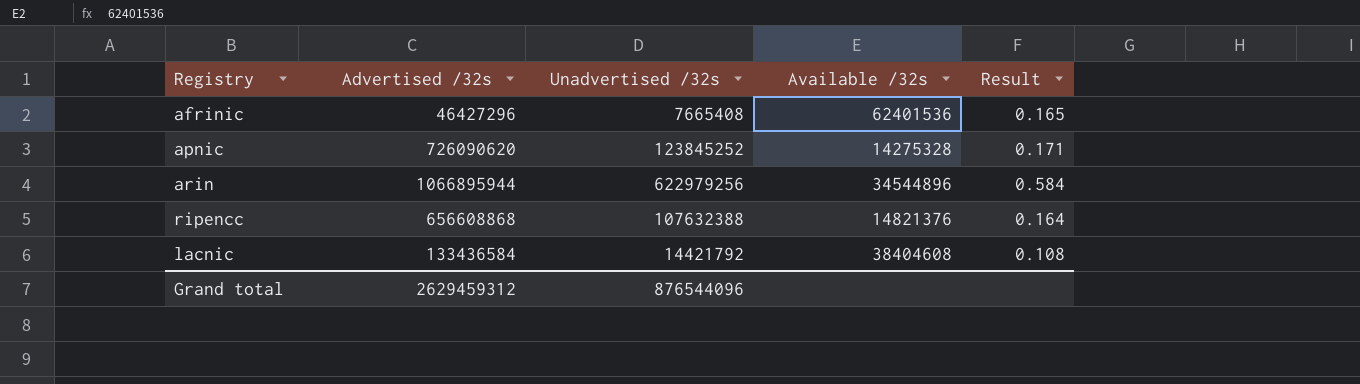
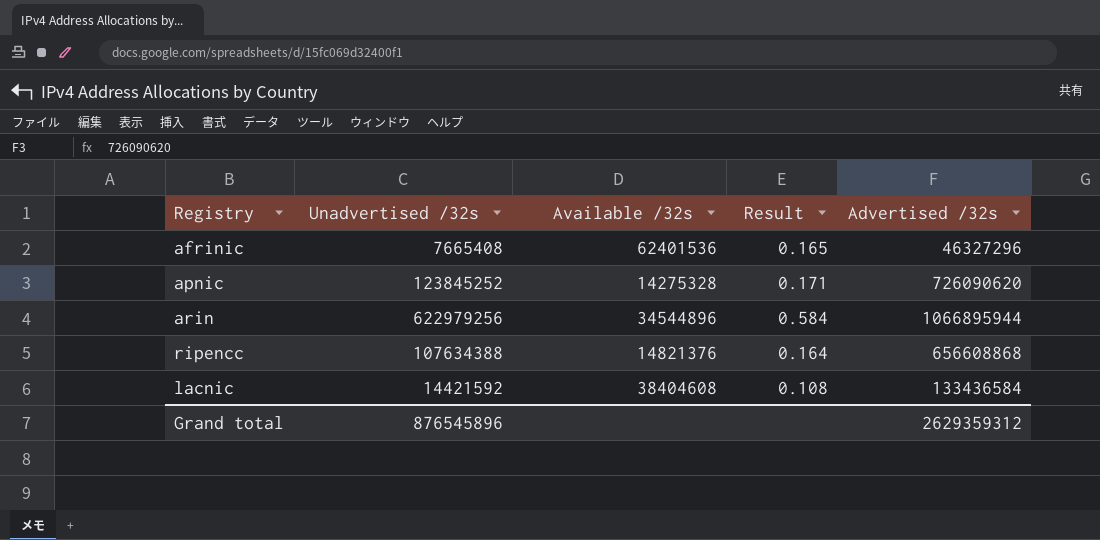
column Advertised /32s | position: 2 -> 5
afrinic | Advertised /32s: 46427296 -> 46327296
ripencc | Unadvertised /32s: 107632388 -> 107634388
lacnic | Unadvertised /32s: 14421792 -> 14421592
Grand total | Unadvertised /32s: 876544096 -> 876545896
Grand total | Advertised /32s: 2629459312 -> 2629359312

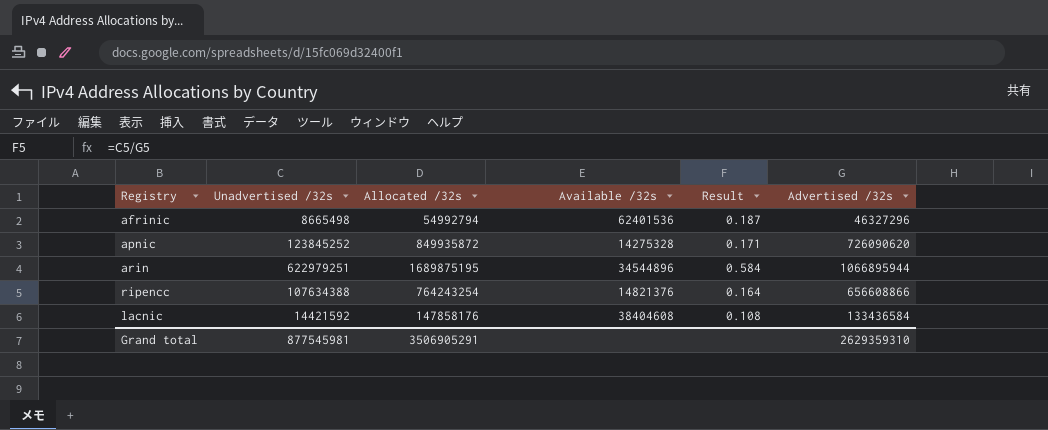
column Allocated /32s | formula: none -> [Unadvertised /32s] + [Advertised /32s]
afrinic | Unadvertised /32s: 7665408 -> 8665498
afrinic | Result: 0.165 -> 0.187
arin | Unadvertised /32s: 622979256 -> 622979251
ripencc | Advertised /32s: 656608868 -> 656608866
Grand total | Unadvertised /32s: 876545896 -> 877545981
Grand total | Advertised /32s: 2629359312 -> 2629359310

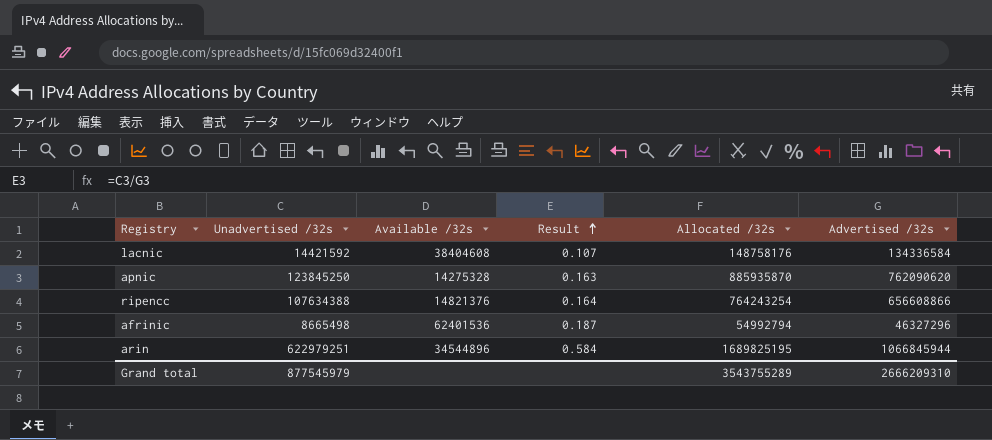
row order: none -> Result ascending
column Allocated /32s | position: 3 -> 5
lacnic | Result: 0.108 -> 0.107
lacnic | Allocated /32s: 147858176 -> 148758176
lacnic | Advertised /32s: 133436584 -> 134336584
apnic | Unadvertised /32s: 123845252 -> 123845250
apnic | Result: 0.171 -> 0.163
apnic | Allocated /32s: 849935872 -> 885935870
apnic | Advertised /32s: 726090620 -> 762090620
arin | Allocated /32s: 1689875195 -> 1689825195
arin | Advertised /32s: 1066895944 -> 1066845944
Grand total | Unadvertised /32s: 877545981 -> 877545979
Grand total | Allocated /32s: 3506905291 -> 3543755289
Grand total | Advertised /32s: 2629359310 -> 2666209310

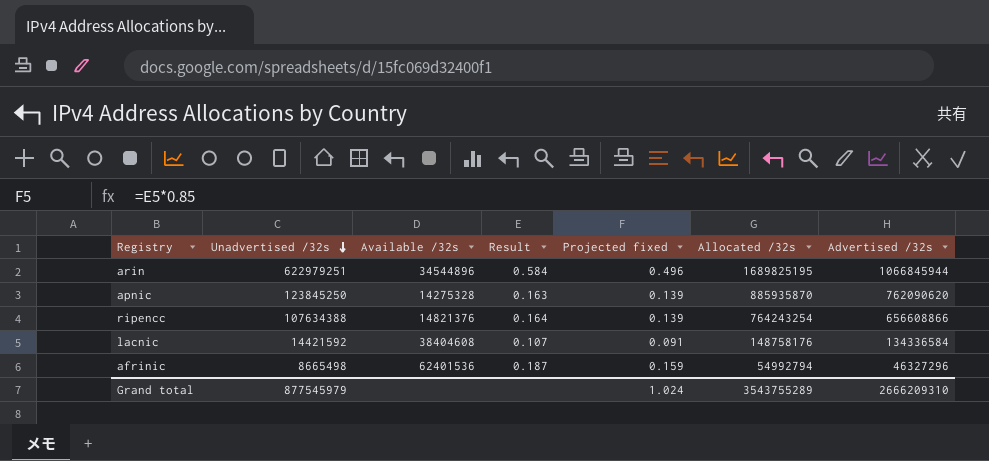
row order: Result ascending -> Unadvertised /32s descending
column Projected fixed | formula: none -> [Result] * 0.85

